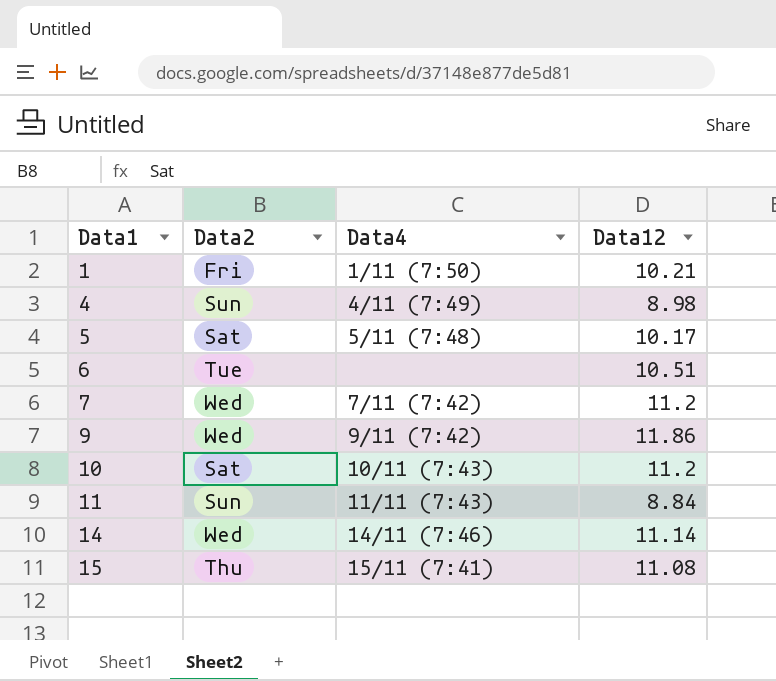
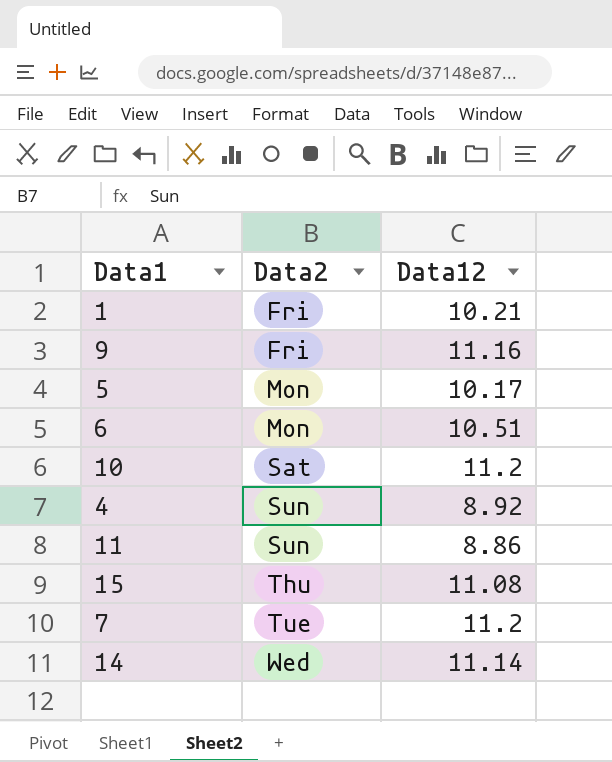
row order: Data1 ascending -> Data2 ascending
column Data4 | position: 3 -> none
9 | Data2: Wed -> Fri
9 | Data12: 11.86 -> 11.16
5 | Data2: Sat -> Mon
6 | Data2: Tue -> Mon
4 | Data12: 8.98 -> 8.92
11 | Data12: 8.84 -> 8.86
7 | Data2: Wed -> Tue

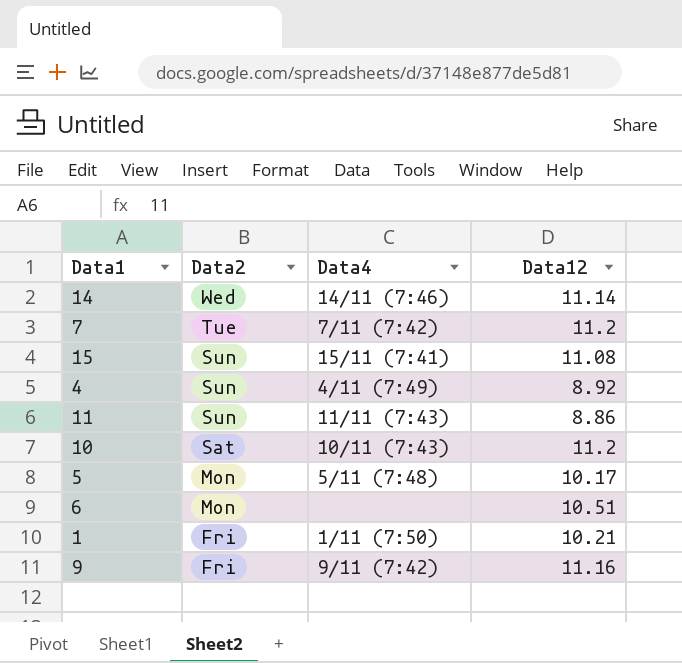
row order: Data2 ascending -> Data2 descending
column Data4 | position: none -> 3
15 | Data2: Thu -> Sun

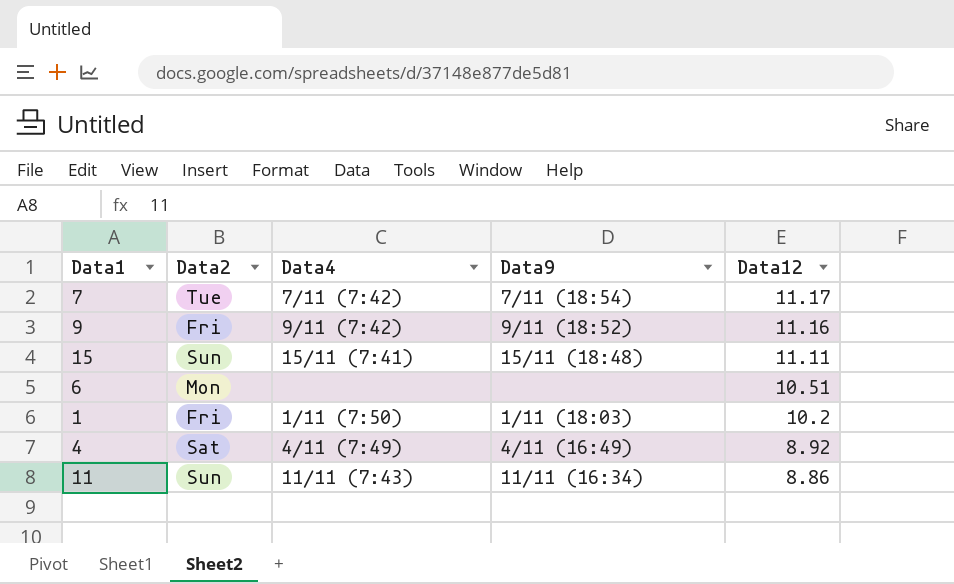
row order: Data2 descending -> Data12 descending
column Data9 | position: none -> 4
row 14: Wed | 14/11 (7:46) | 11.14 -> none
row 10: Sat | 10/11 (7:43) | 11.2 -> none
row 5: Mon | 5/11 (7:48) | 10.17 -> none
7 | Data12: 11.2 -> 11.17
15 | Data12: 11.08 -> 11.11
1 | Data12: 10.21 -> 10.2
4 | Data2: Sun -> Sat

